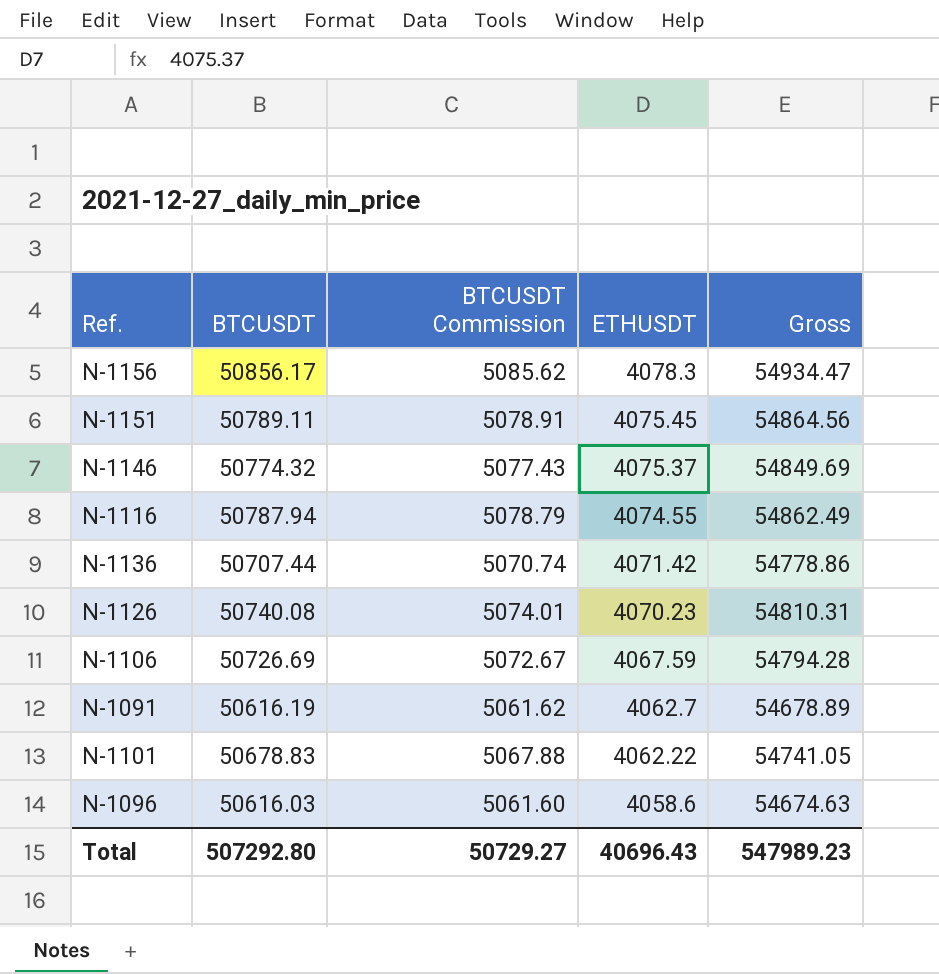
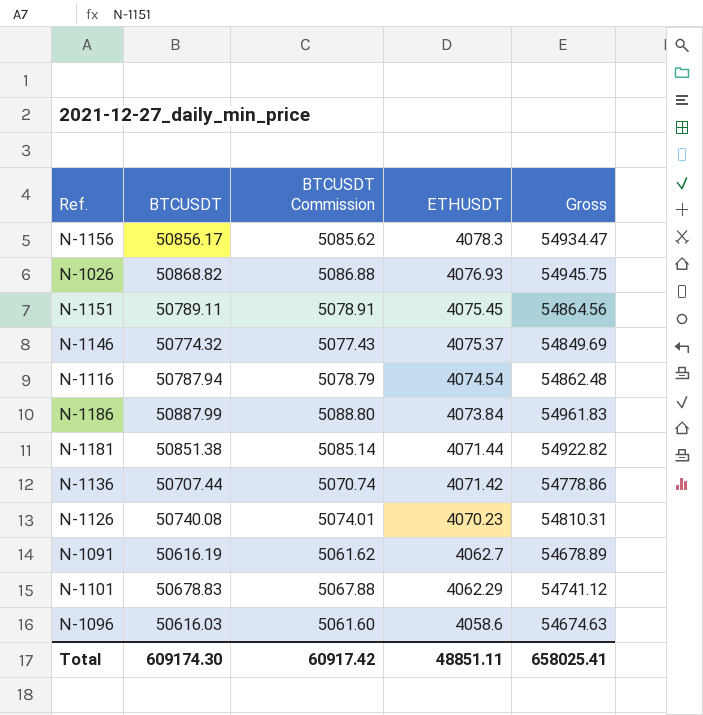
row N-1106: 50726.69 | 5072.67 | 4067.59 | 54794.28 -> none
row N-1026: none -> 50868.82 | 5086.88 | 4076.93 | 54945.75
N-1116 | ETHUSDT: 4074.55 -> 4074.54
N-1116 | Gross: 54862.49 -> 54862.48
row N-1186: none -> 50887.99 | 5088.80 | 4073.84 | 54961.83
row N-1181: none -> 50851.38 | 5085.14 | 4071.44 | 54922.82
N-1101 | ETHUSDT: 4062.22 -> 4062.29
N-1101 | Gross: 54741.05 -> 54741.12
Total | BTCUSDT: 507292.80 -> 609174.30
Total | BTCUSDT Commission: 50729.27 -> 60917.42
Total | ETHUSDT: 40696.43 -> 48851.11
Total | Gross: 547989.23 -> 658025.41

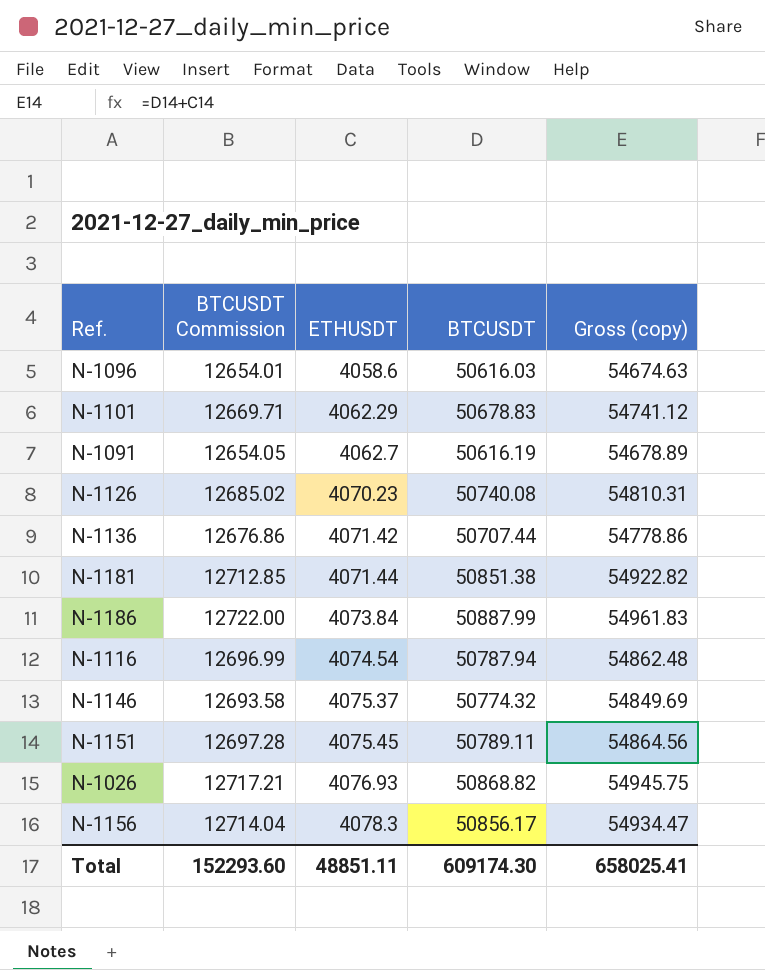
row order: ETHUSDT descending -> ETHUSDT ascending
column BTCUSDT Commission | formula: [BTCUSDT] * 0.1 -> [BTCUSDT] * 0.25
column BTCUSDT | position: 2 -> 4
column name: Gross -> Gross (copy)
Total | BTCUSDT Commission: 60917.42 -> 152293.60

